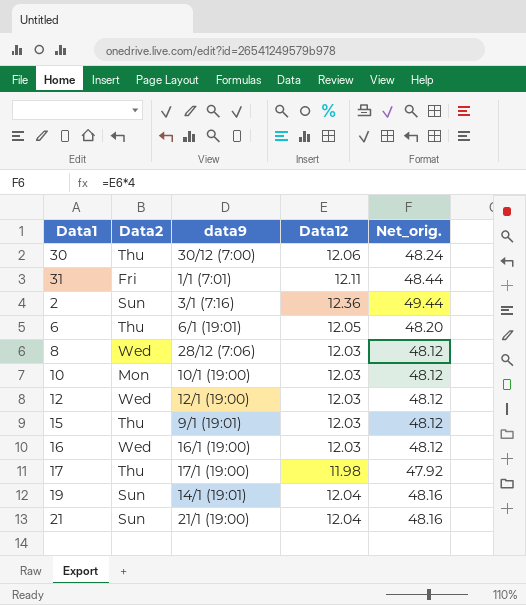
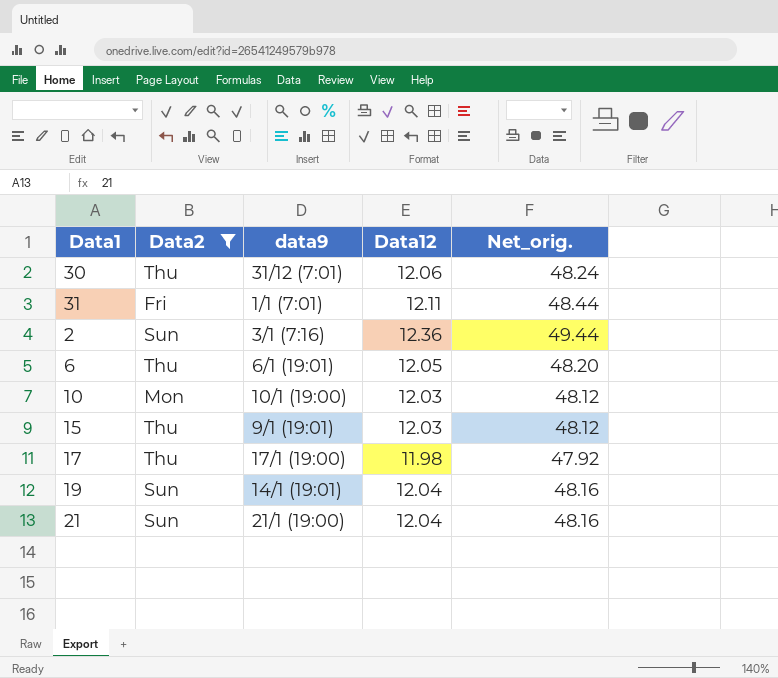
filter: none -> Data2 != Wed
30 | data9: 30/12 (7:00) -> 31/12 (7:01)

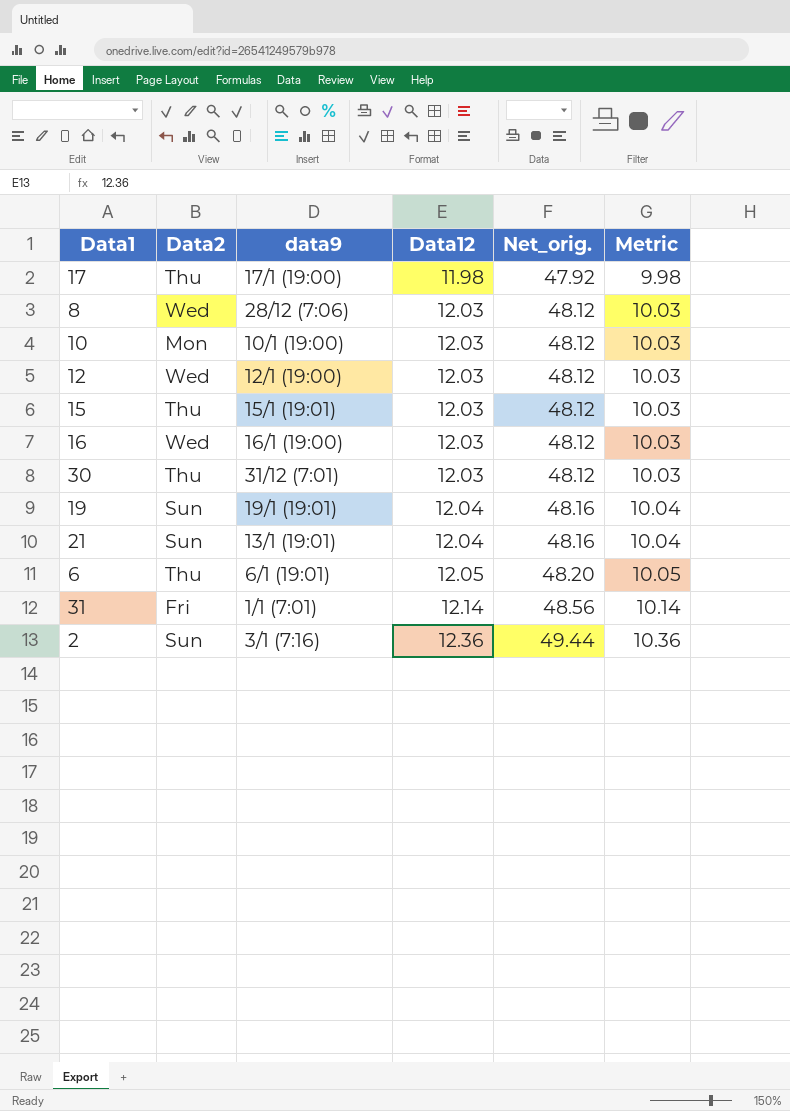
filter: Data2 != Wed -> none
row order: none -> Data12 ascending
column Metric | formula: none -> [Data12] - 2
15 | data9: 9/1 (19:01) -> 15/1 (19:01)
30 | Data12: 12.06 -> 12.03
30 | Net_orig.: 48.24 -> 48.12
19 | data9: 14/1 (19:01) -> 19/1 (19:01)
21 | data9: 21/1 (19:00) -> 13/1 (19:01)
31 | Data12: 12.11 -> 12.14
31 | Net_orig.: 48.44 -> 48.56

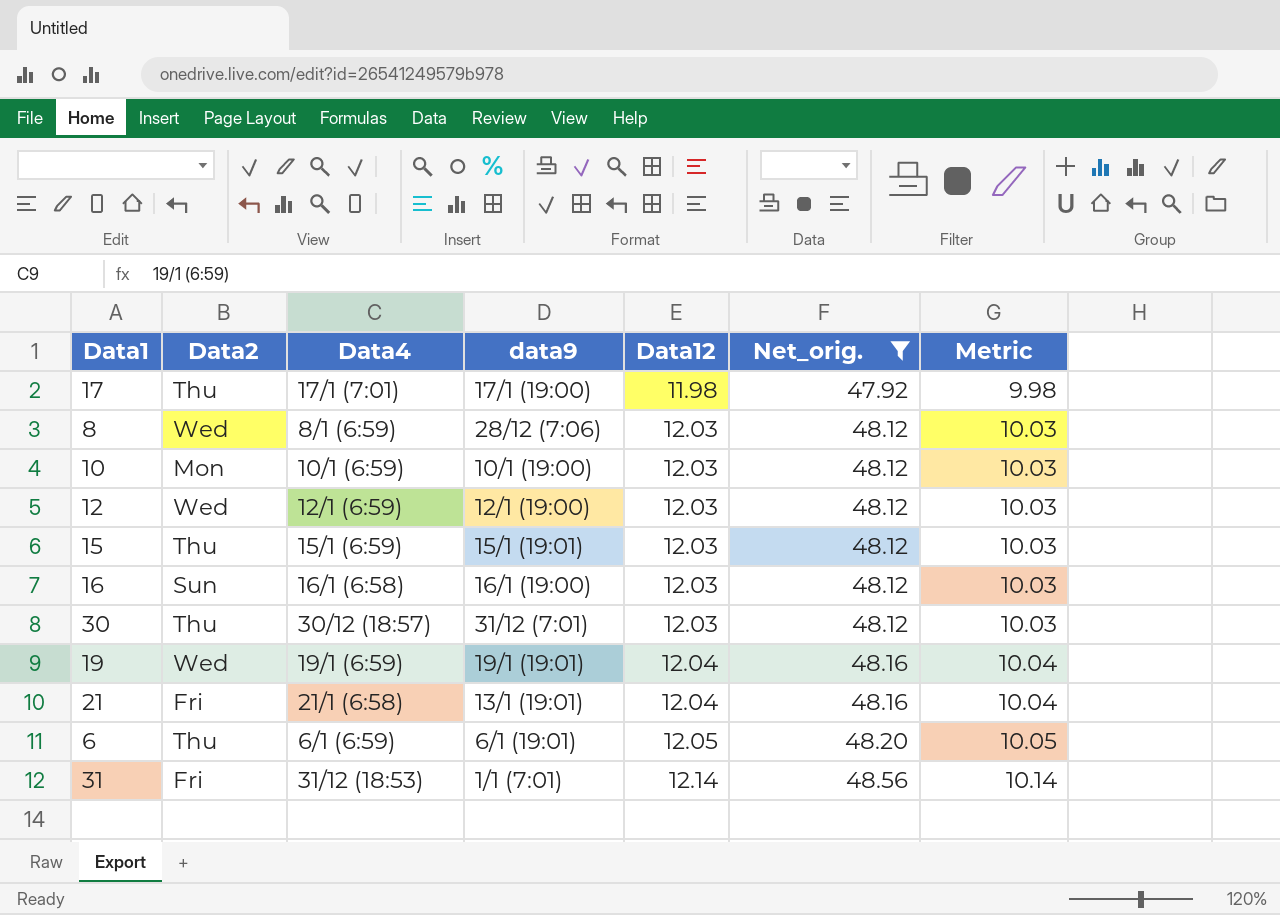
filter: none -> Net_orig. != 49.44
column Data4 | position: none -> 3
16 | Data2: Wed -> Sun
19 | Data2: Sun -> Wed
21 | Data2: Sun -> Fri

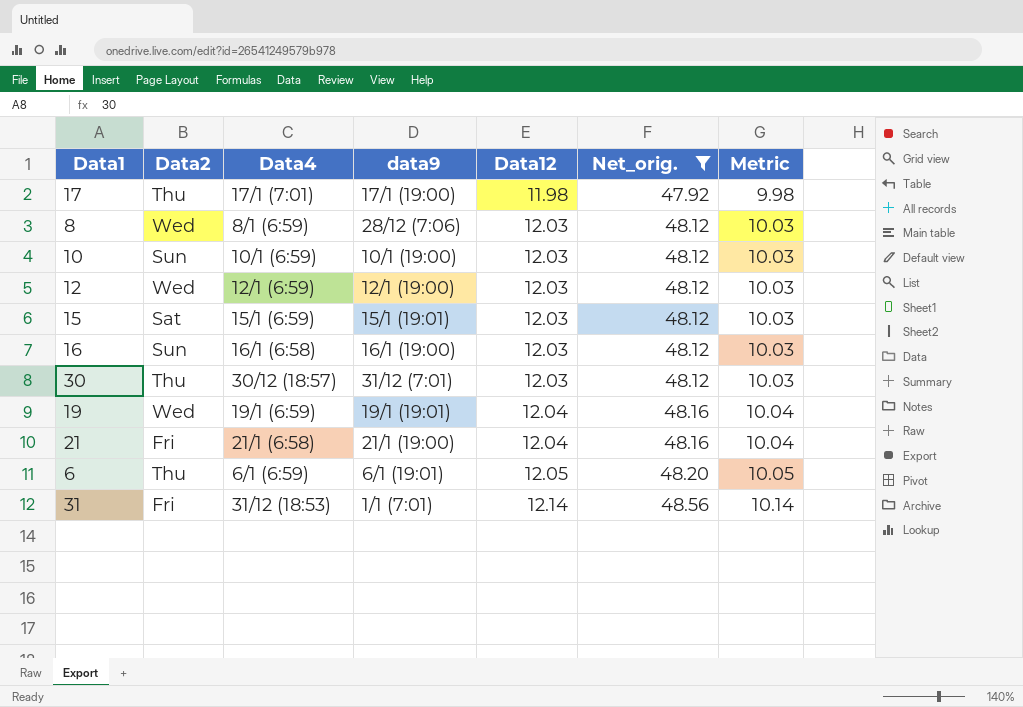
10 | Data2: Mon -> Sun
15 | Data2: Thu -> Sat
21 | data9: 13/1 (19:01) -> 21/1 (19:00)

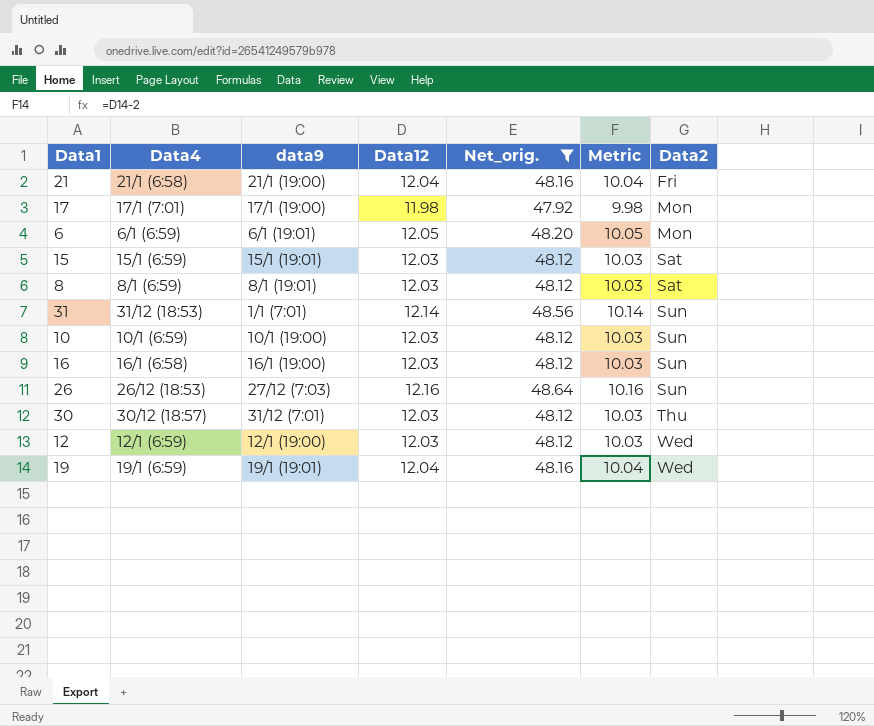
row order: Data12 ascending -> Data2 ascending
column Data2 | position: 2 -> 7
17 | Data2: Thu -> Mon
6 | Data2: Thu -> Mon
8 | data9: 28/12 (7:06) -> 8/1 (19:01)
8 | Data2: Wed -> Sat
31 | Data2: Fri -> Sun
row 26: none -> 26/12 (18:53) | 27/12 (7:03) | 12.16 | 48.64 | 10.16 | Sun

